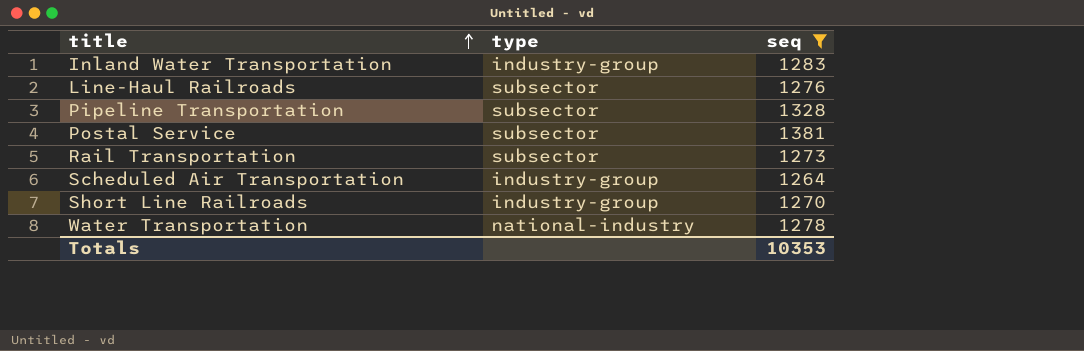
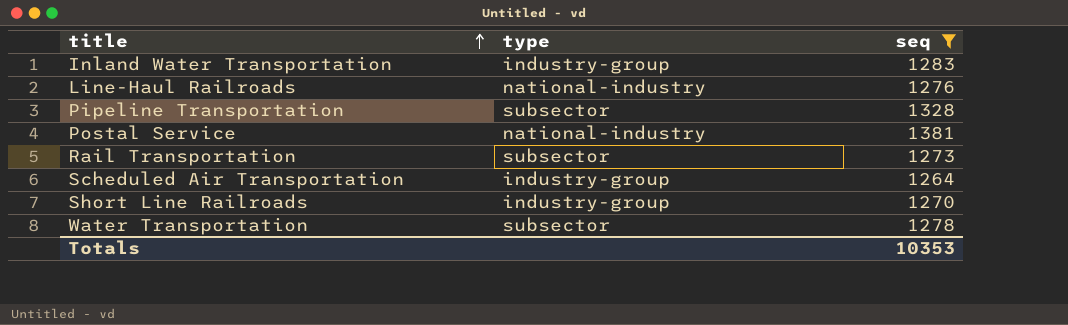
Line-Haul Railroads | type: subsector -> national-industry
Postal Service | type: subsector -> national-industry
Water Transportation | type: national-industry -> subsector

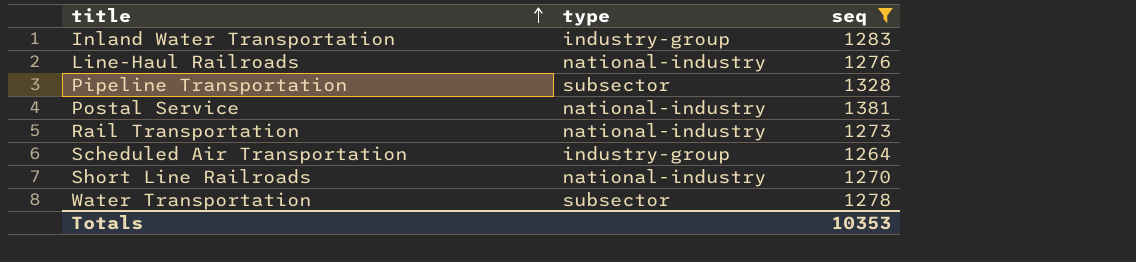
Rail Transportation | type: subsector -> national-industry
Short Line Railroads | type: industry-group -> national-industry

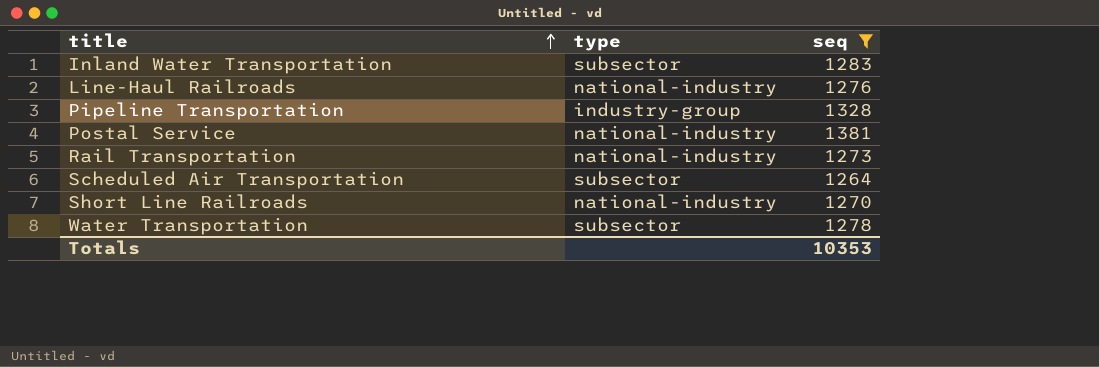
Inland Water Transportation | type: industry-group -> subsector
Pipeline Transportation | type: subsector -> industry-group
Scheduled Air Transportation | type: industry-group -> subsector

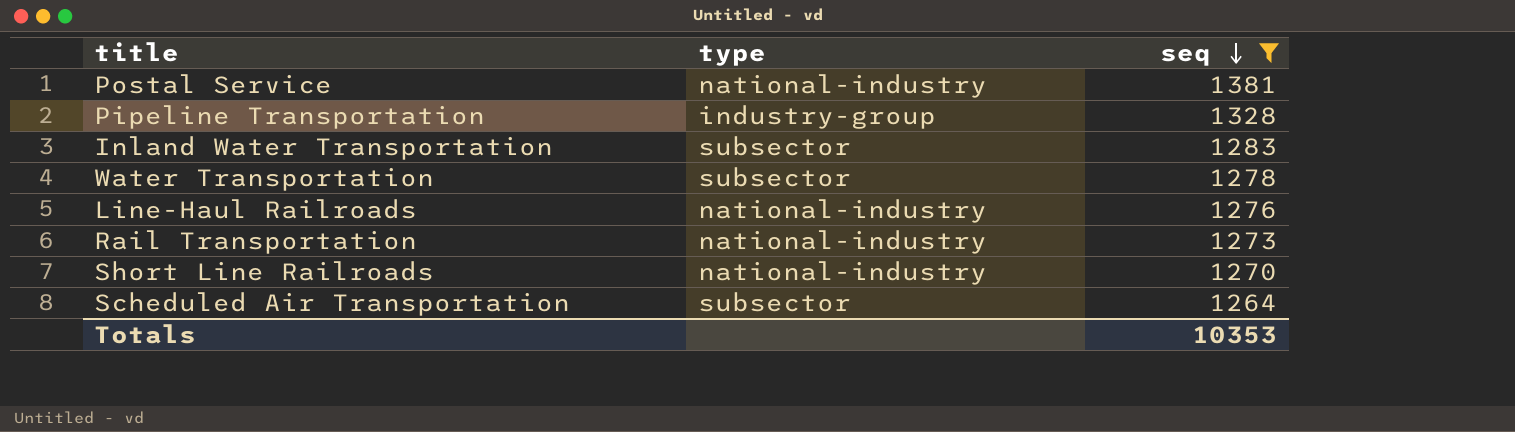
row order: title ascending -> seq descending

